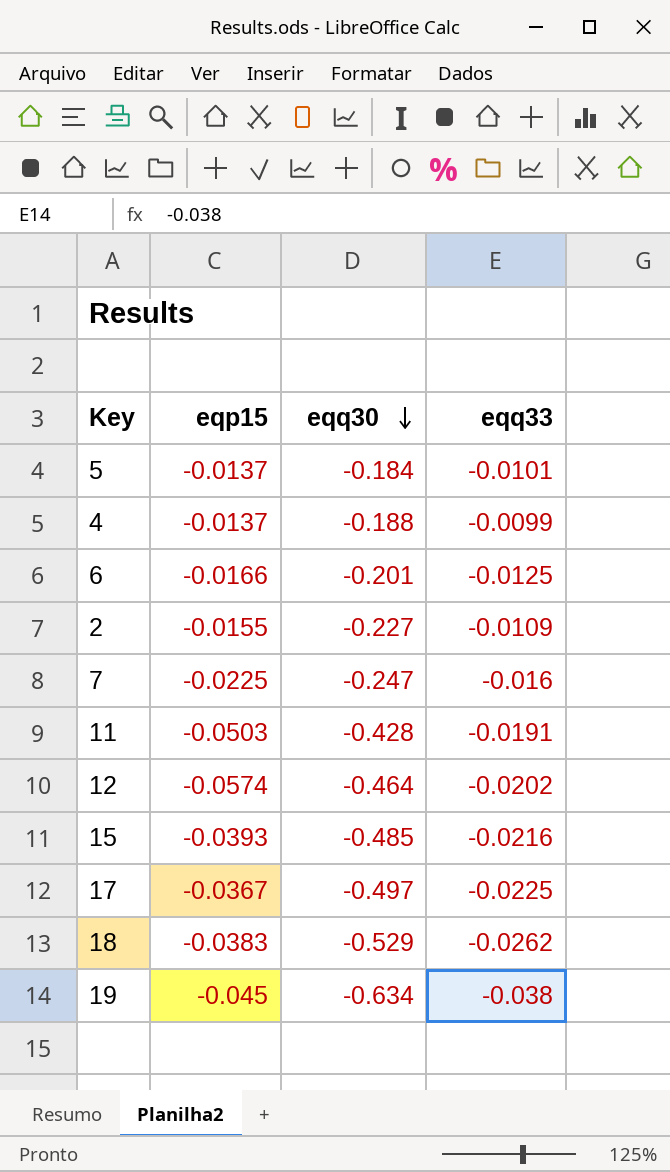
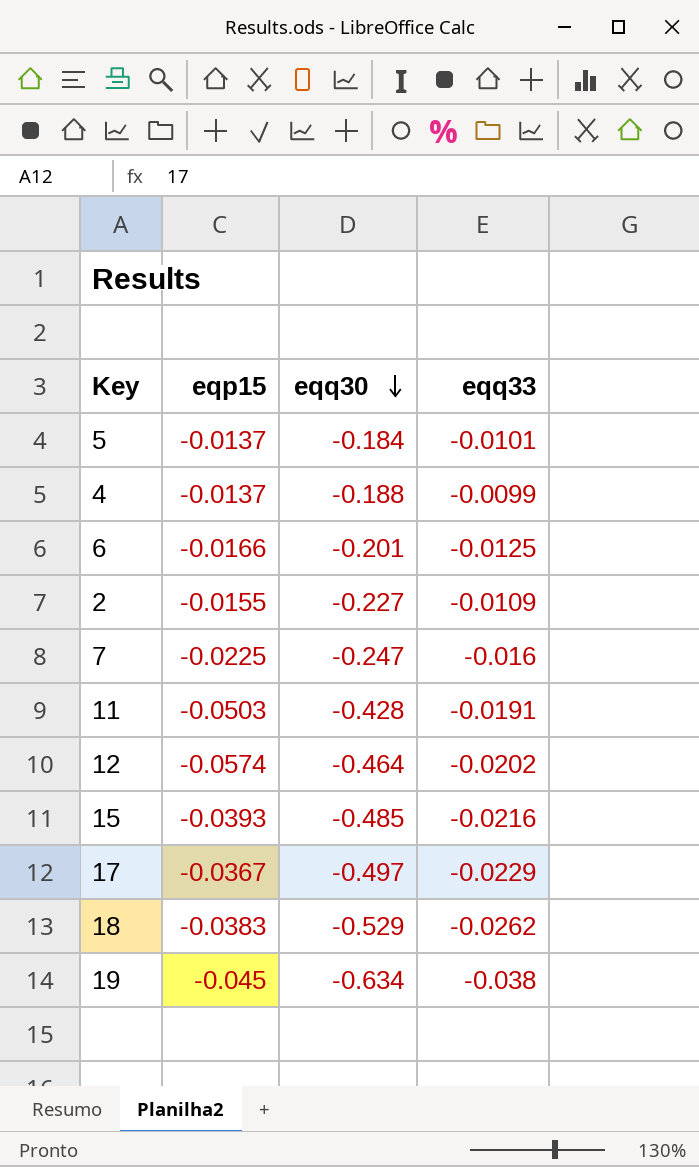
17 | eqq33: -0.0225 -> -0.0229

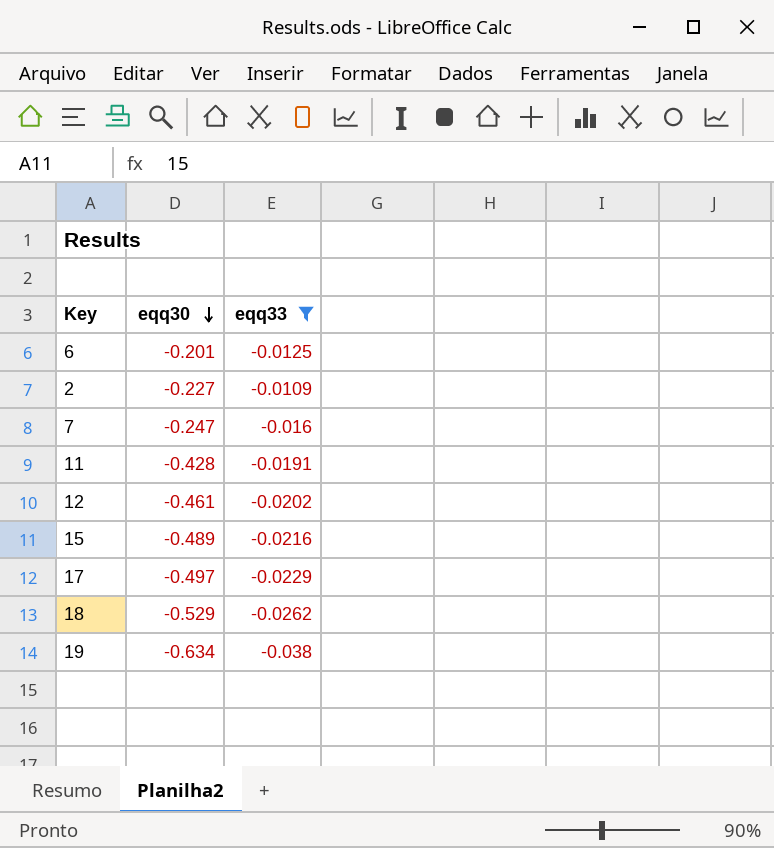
filter: none -> eqq33 <= -0.0109
column eqp15 | position: 2 -> none
12 | eqq30: -0.464 -> -0.461
15 | eqq30: -0.485 -> -0.489

